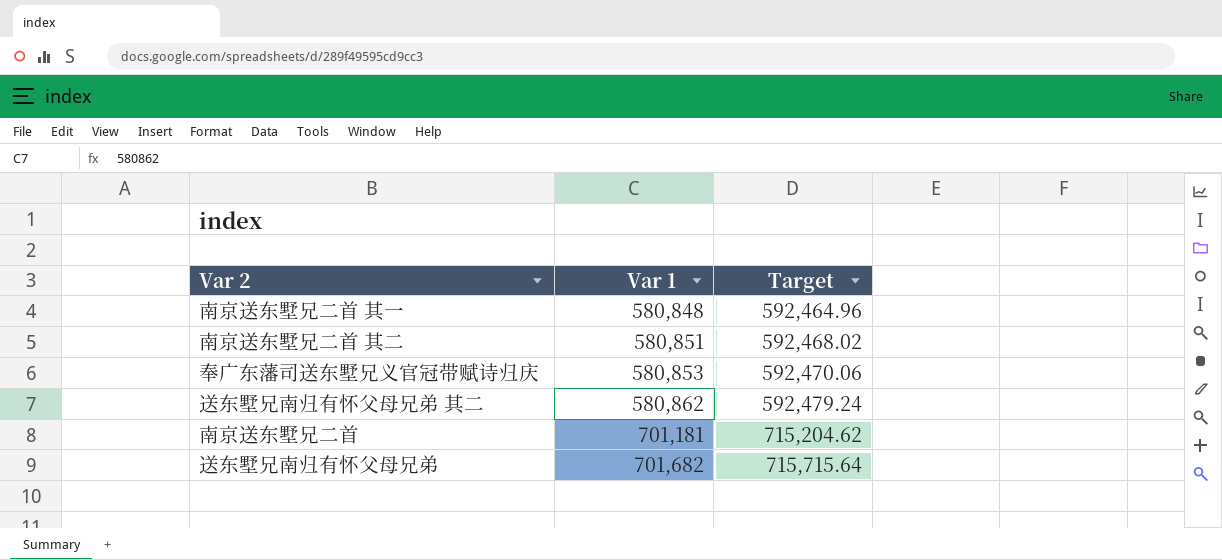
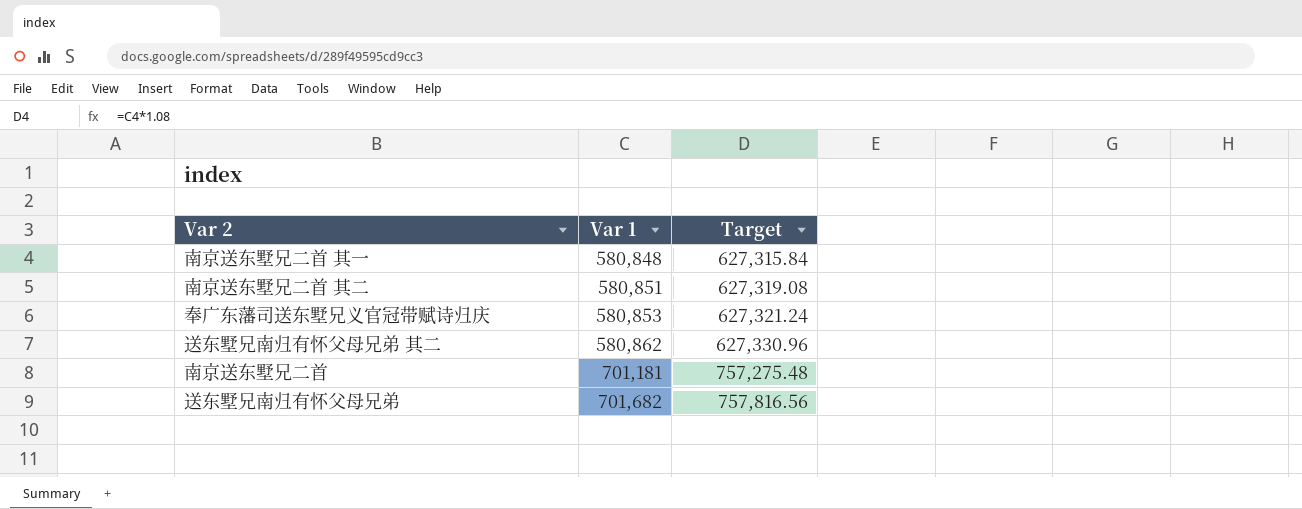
column Target | formula: [Var 1] * 1.02 -> [Var 1] * 1.08

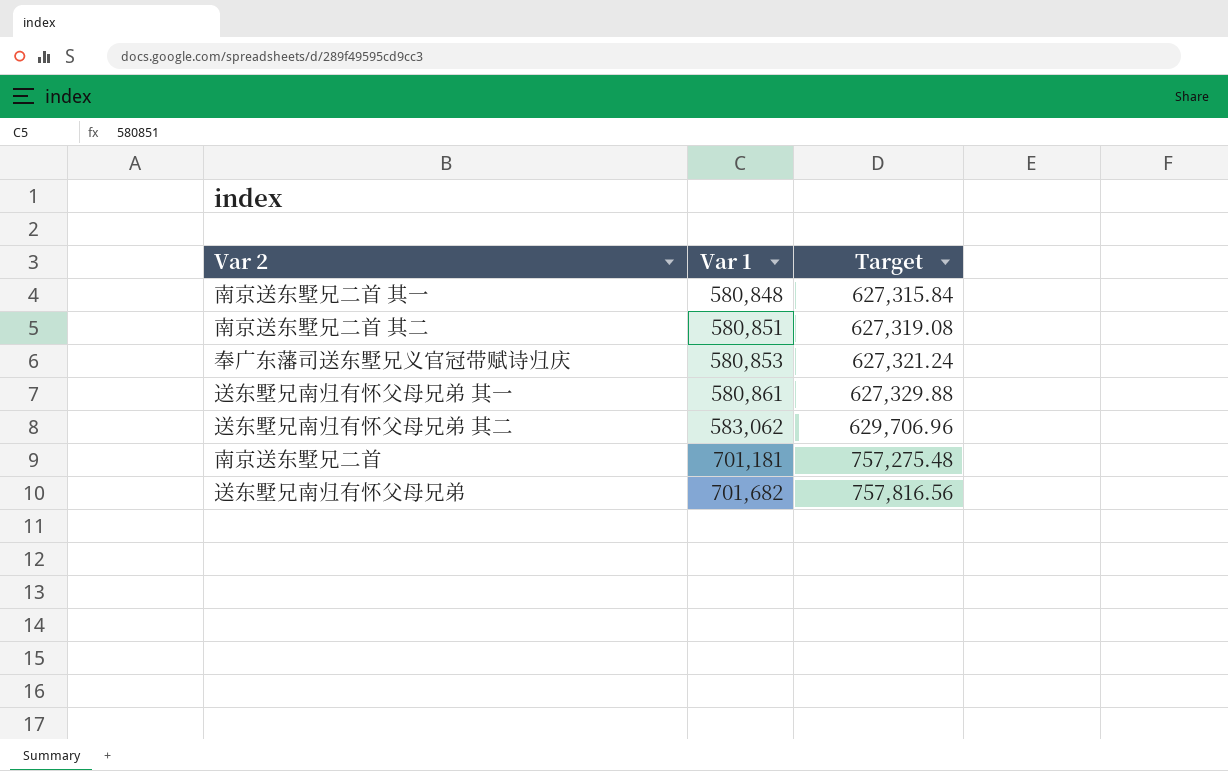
row 送东墅兄南归有怀父母兄弟 其一: none -> 580,861 | 627,329.88
送东墅兄南归有怀父母兄弟 其二 | Var 1: 580,862 -> 583,062
送东墅兄南归有怀父母兄弟 其二 | Target: 627,330.96 -> 629,706.96

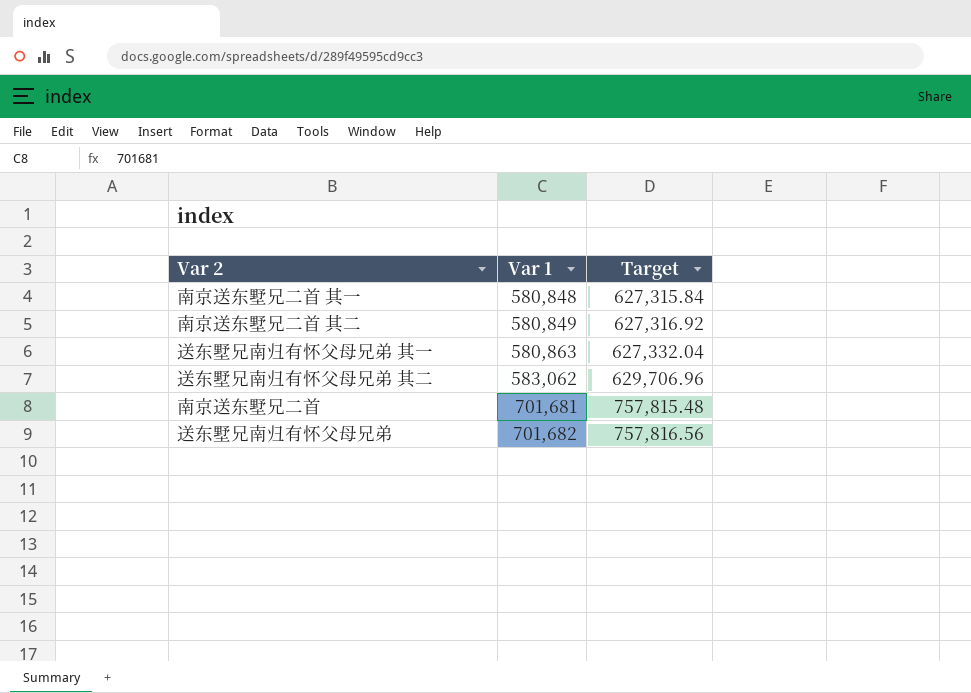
row 奉广东藩司送东墅兄义官冠带赋诗归庆: 580,853 | 627,321.24 -> none
南京送东墅兄二首 其二 | Var 1: 580,851 -> 580,849
南京送东墅兄二首 其二 | Target: 627,319.08 -> 627,316.92
送东墅兄南归有怀父母兄弟 其一 | Var 1: 580,861 -> 580,863
送东墅兄南归有怀父母兄弟 其一 | Target: 627,329.88 -> 627,332.04
南京送东墅兄二首 | Var 1: 701,181 -> 701,681
南京送东墅兄二首 | Target: 757,275.48 -> 757,815.48

